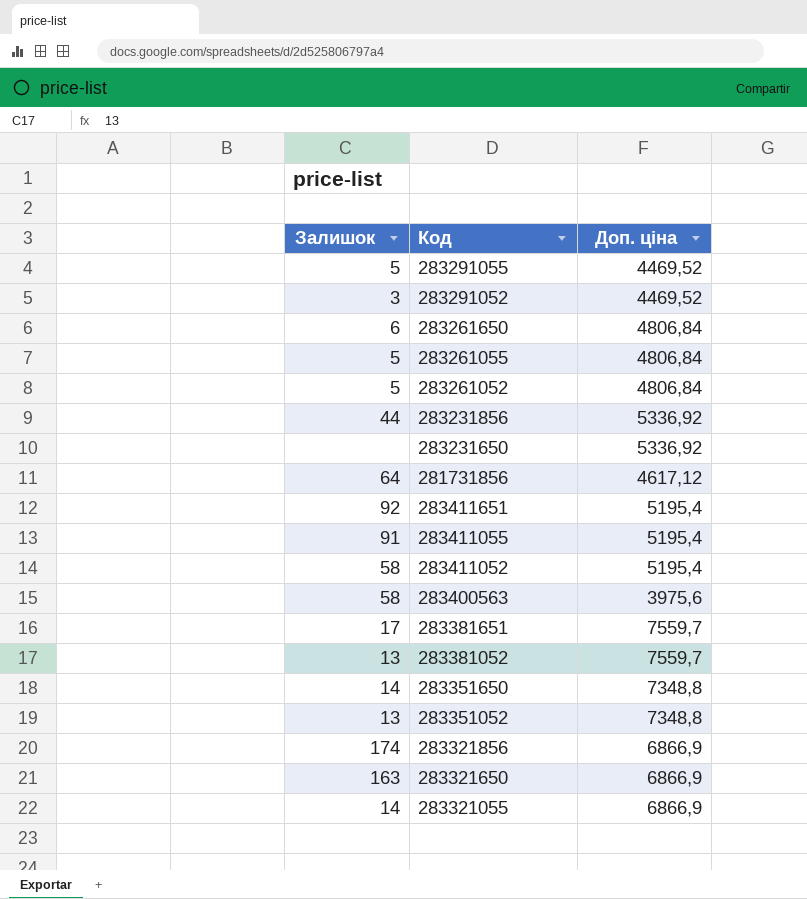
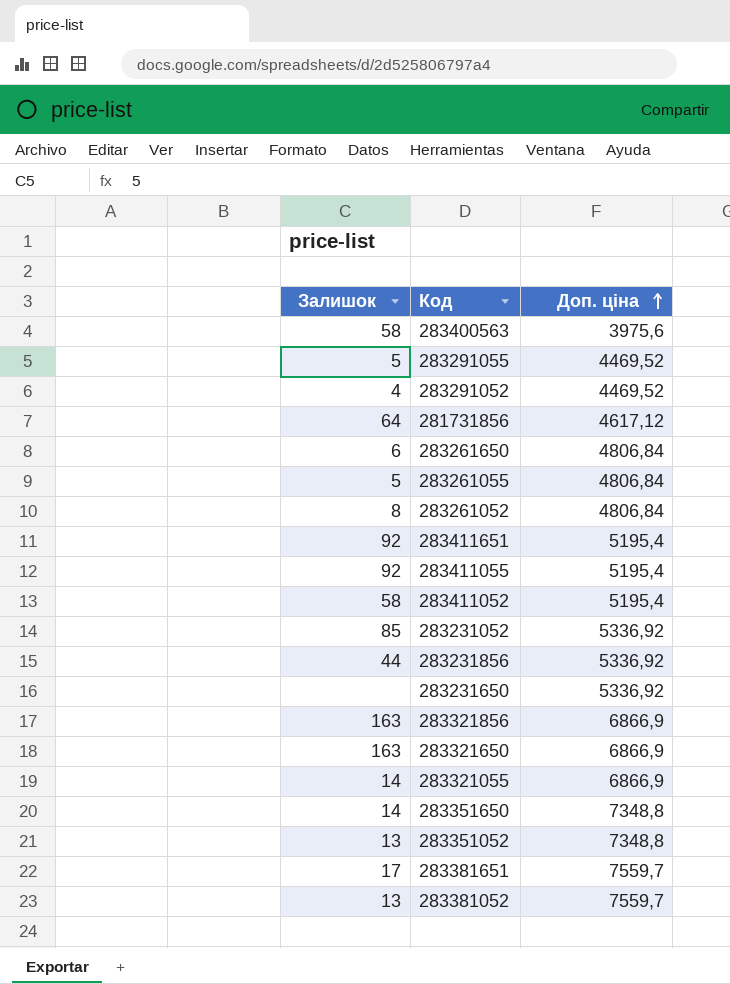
row order: none -> Доп. ціна ascending
283291052 | Залишок: 3 -> 4
283261052 | Залишок: 5 -> 8
283411055 | Залишок: 91 -> 92
row 283231052: none -> 85 | 5336,92
283321856 | Залишок: 174 -> 163

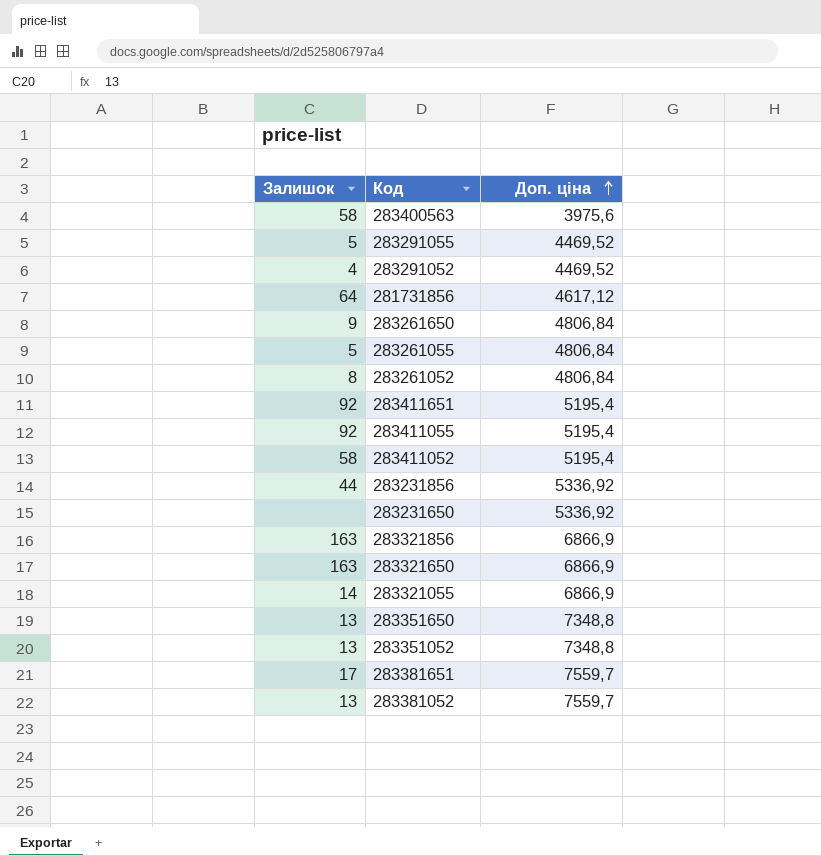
row 283231052: 85 | 5336,92 -> none
283261650 | Залишок: 6 -> 9
283351650 | Залишок: 14 -> 13

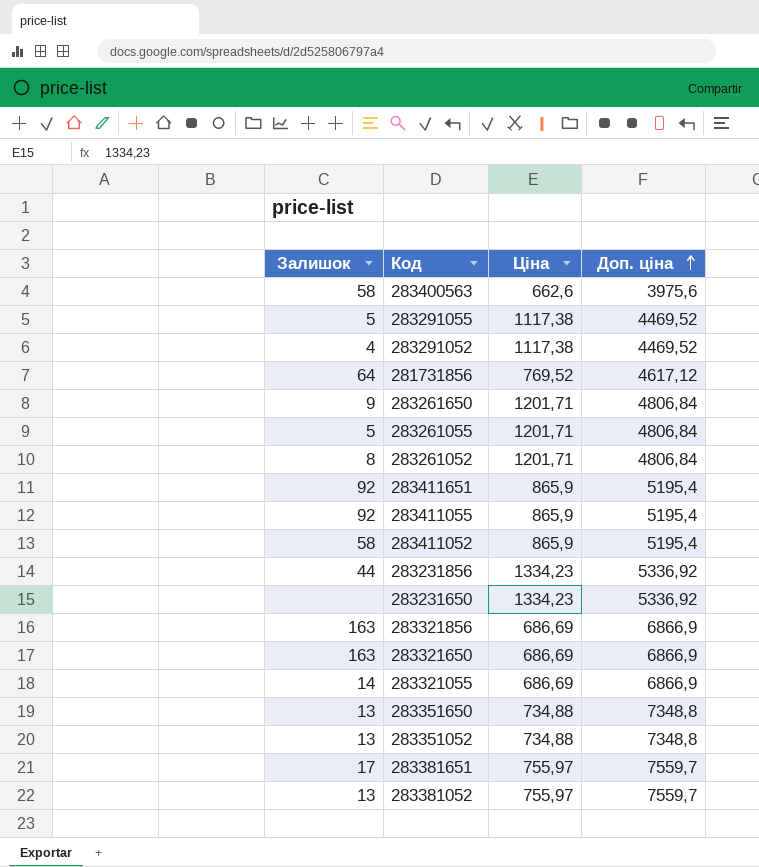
column Ціна | position: none -> 3

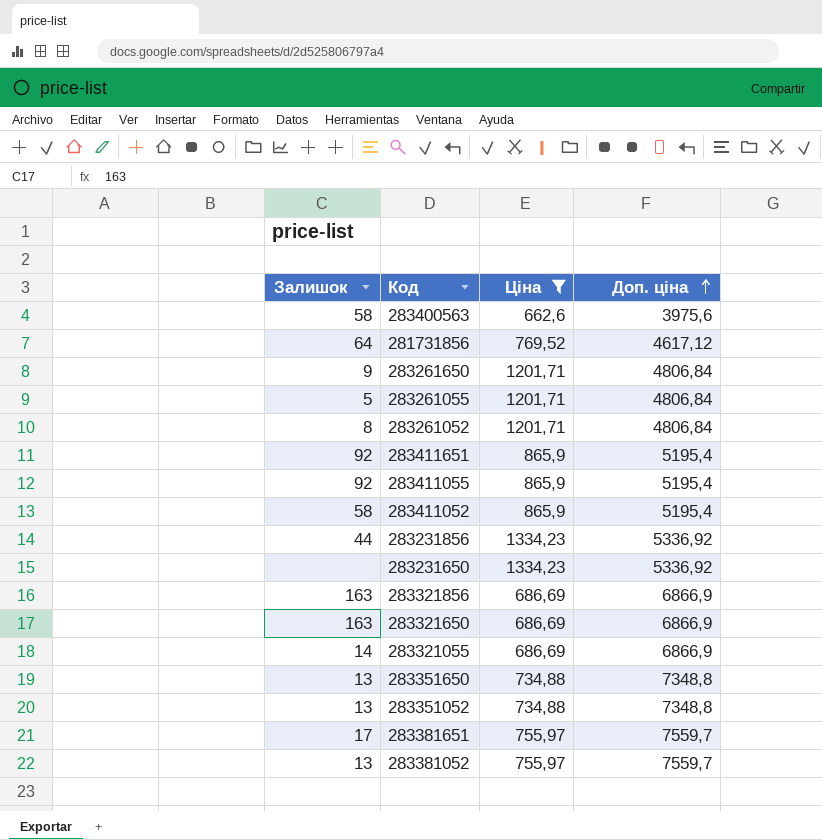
filter: none -> Ціна != 1117,38

